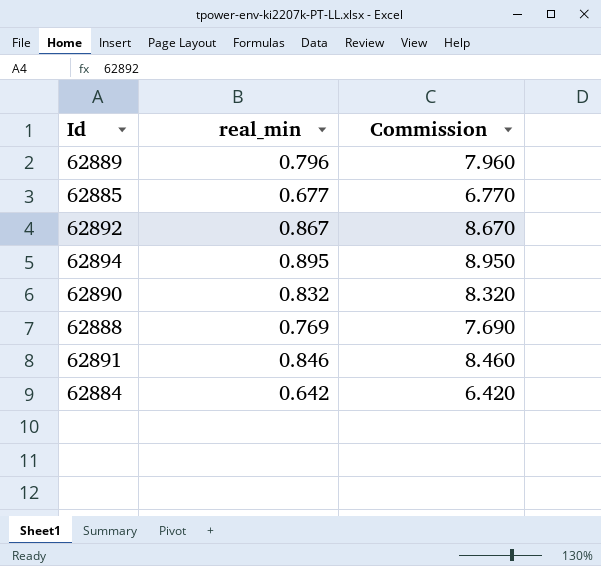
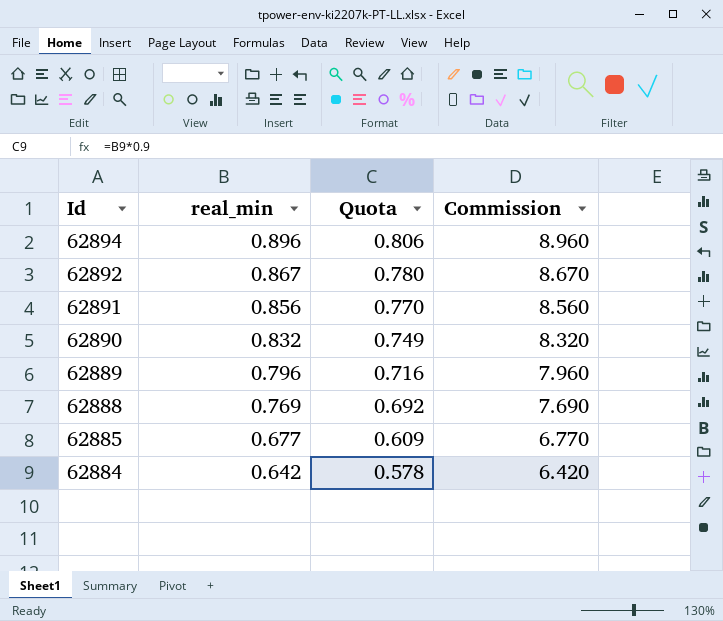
row order: none -> Id descending
column Quota | formula: none -> [real_min] * 0.9
62894 | real_min: 0.895 -> 0.896
62894 | Commission: 8.950 -> 8.960
62891 | real_min: 0.846 -> 0.856
62891 | Commission: 8.460 -> 8.560

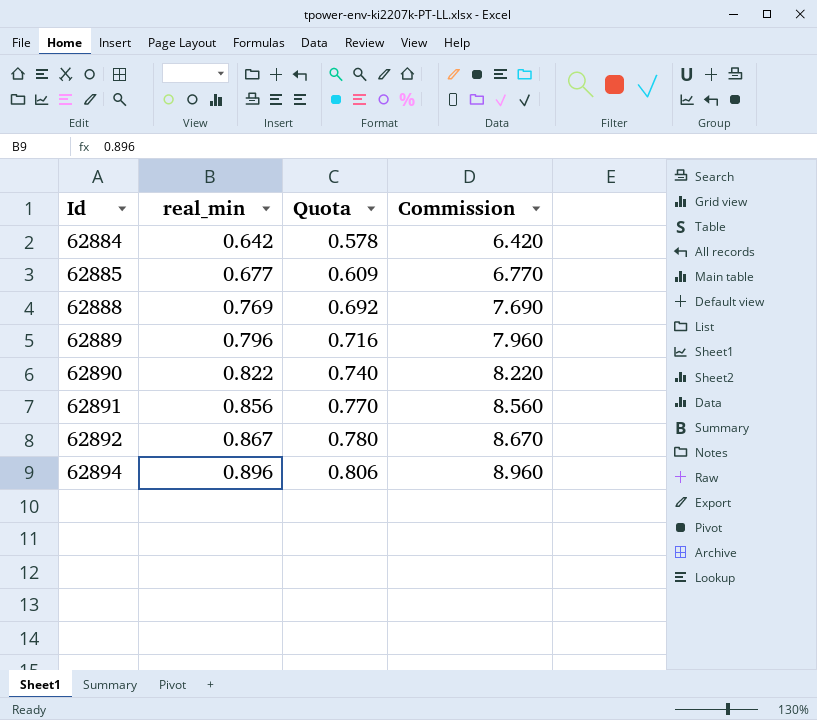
row order: Id descending -> Id ascending
62890 | real_min: 0.832 -> 0.822
62890 | Quota: 0.749 -> 0.740
62890 | Commission: 8.320 -> 8.220

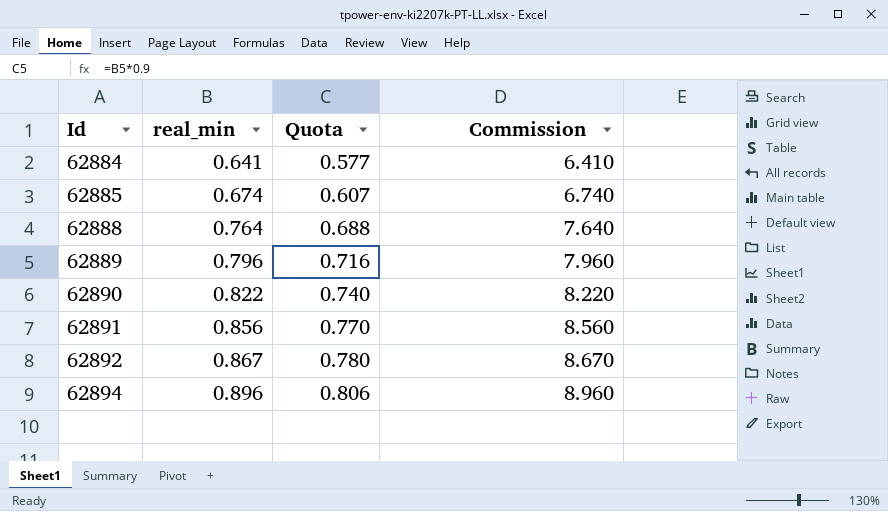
62884 | real_min: 0.642 -> 0.641
62884 | Quota: 0.578 -> 0.577
62884 | Commission: 6.420 -> 6.410
62885 | real_min: 0.677 -> 0.674
62885 | Quota: 0.609 -> 0.607
62885 | Commission: 6.770 -> 6.740
62888 | real_min: 0.769 -> 0.764
62888 | Quota: 0.692 -> 0.688
62888 | Commission: 7.690 -> 7.640

